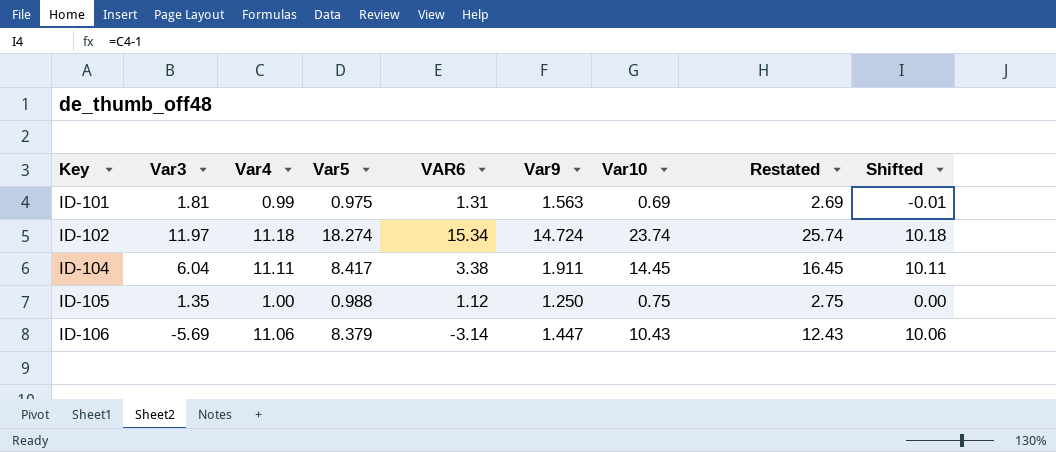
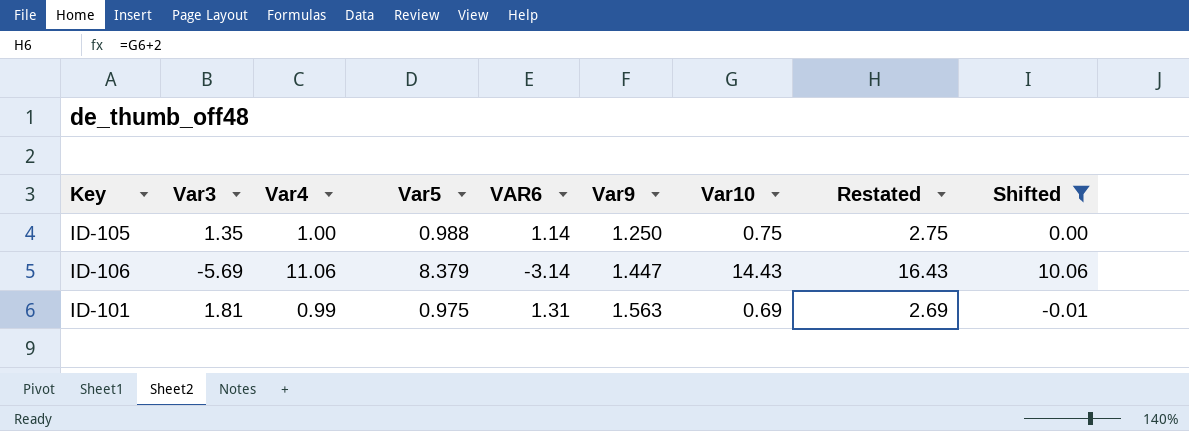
filter: none -> Shifted <= 10.06
row order: Key ascending -> Var9 ascending
ID-105 | VAR6: 1.12 -> 1.14
ID-106 | Var10: 10.43 -> 14.43
ID-106 | Restated: 12.43 -> 16.43

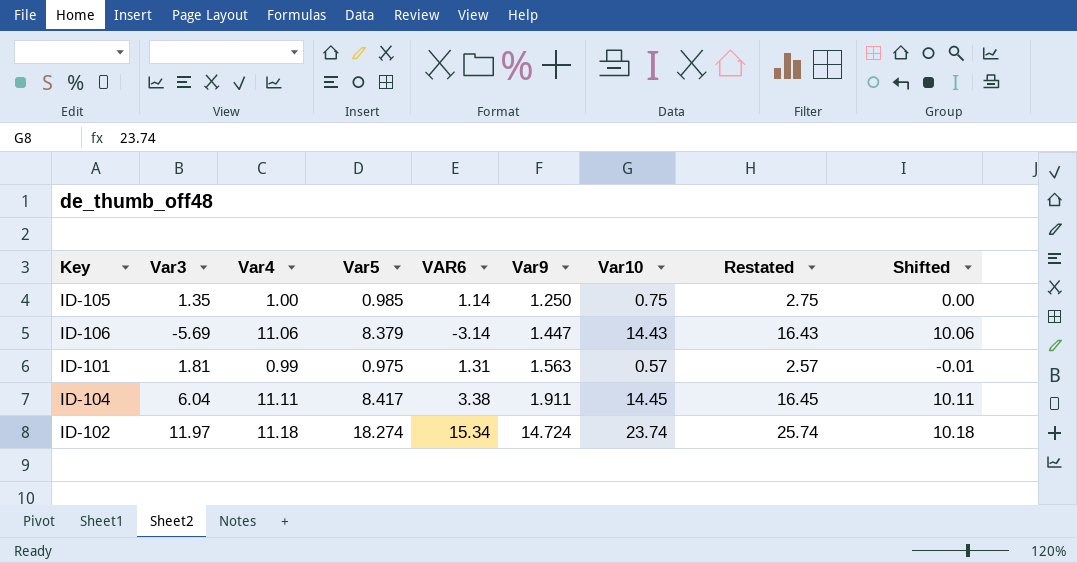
filter: Shifted <= 10.06 -> none
ID-105 | Var5: 0.988 -> 0.985
ID-101 | Var10: 0.69 -> 0.57
ID-101 | Restated: 2.69 -> 2.57

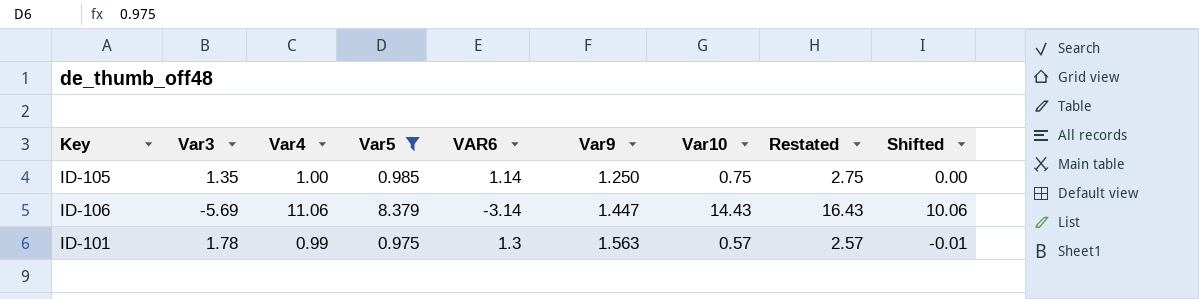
filter: none -> Var5 <= 8.379
ID-101 | Var3: 1.81 -> 1.78
ID-101 | VAR6: 1.31 -> 1.3

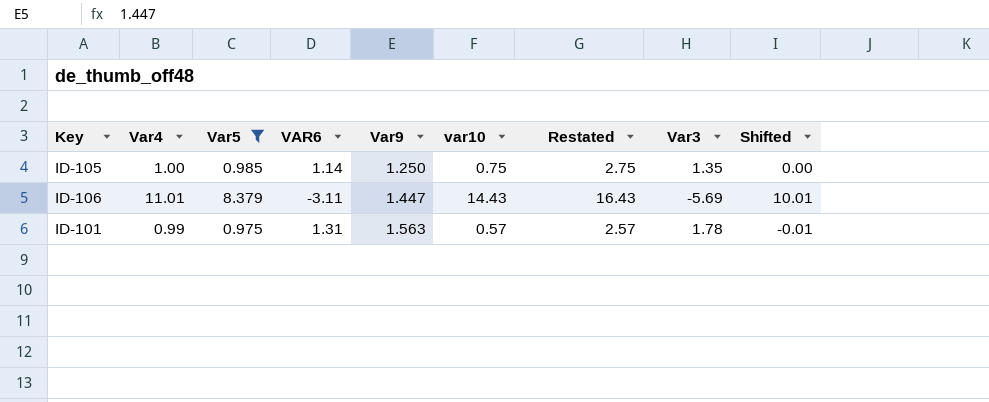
column name: Var10 -> var10
column Var3 | position: 2 -> 8
ID-106 | Var4: 11.06 -> 11.01
ID-106 | VAR6: -3.14 -> -3.11
ID-106 | Shifted: 10.06 -> 10.01
ID-101 | VAR6: 1.3 -> 1.31

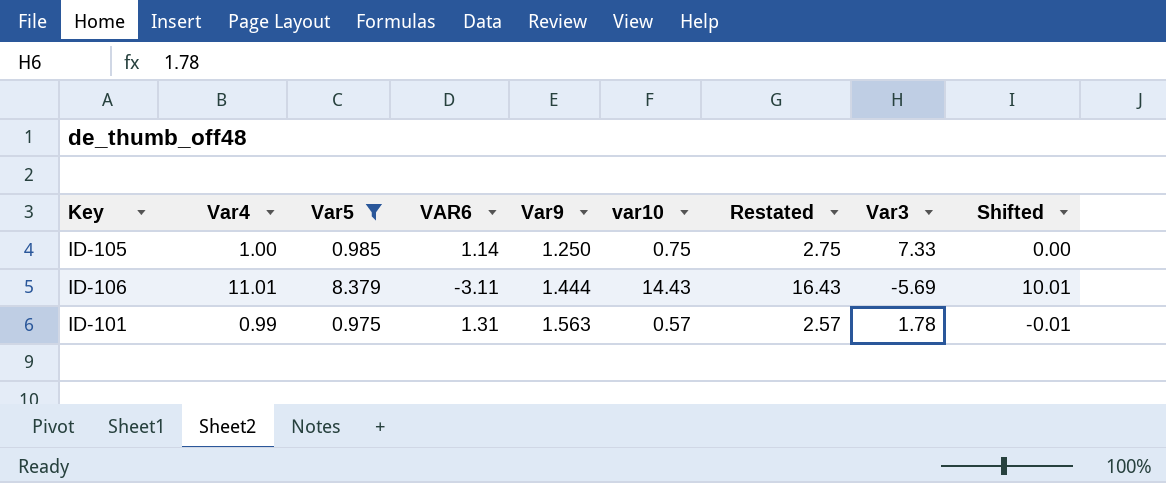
ID-105 | Var3: 1.35 -> 7.33
ID-106 | Var9: 1.447 -> 1.444

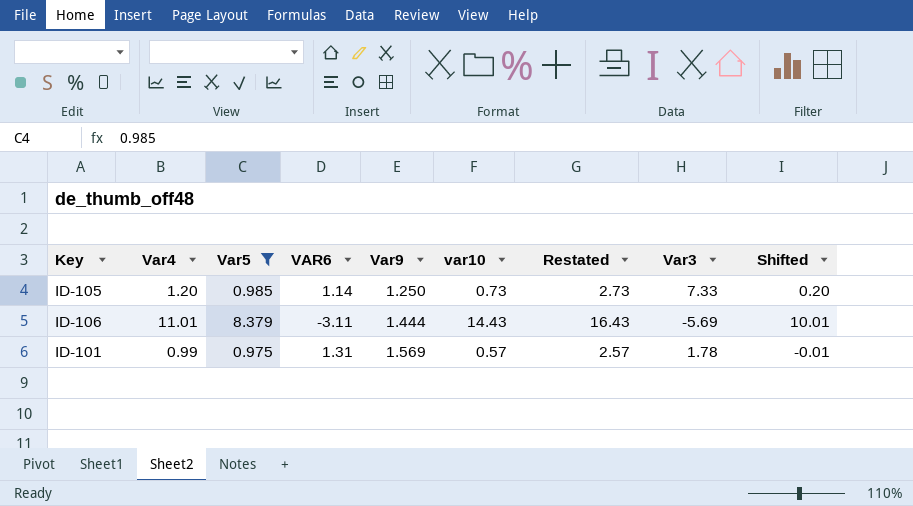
ID-105 | Var4: 1.00 -> 1.20
ID-105 | var10: 0.75 -> 0.73
ID-105 | Restated: 2.75 -> 2.73
ID-105 | Shifted: 0.00 -> 0.20
ID-101 | Var9: 1.563 -> 1.569

